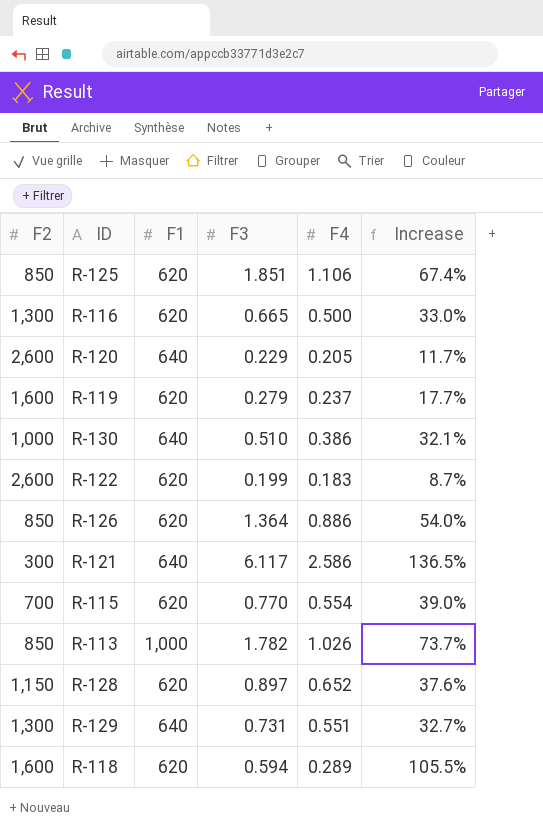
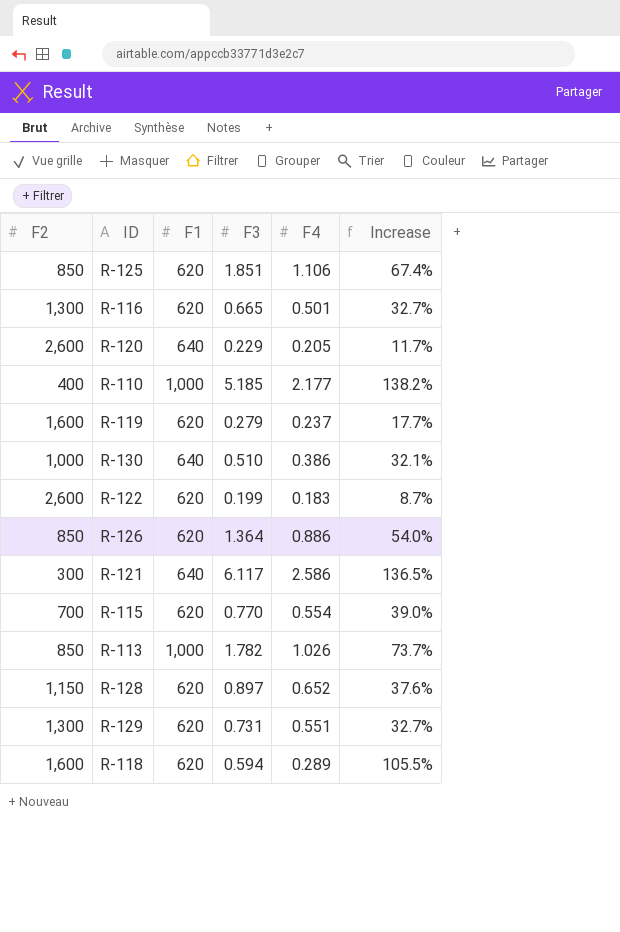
R-116 | F4: 0.500 -> 0.501
R-116 | Increase: 33.0% -> 32.7%
row R-110: none -> 400 | 1,000 | 5.185 | 2.177 | 138.2%
R-129 | F1: 640 -> 620

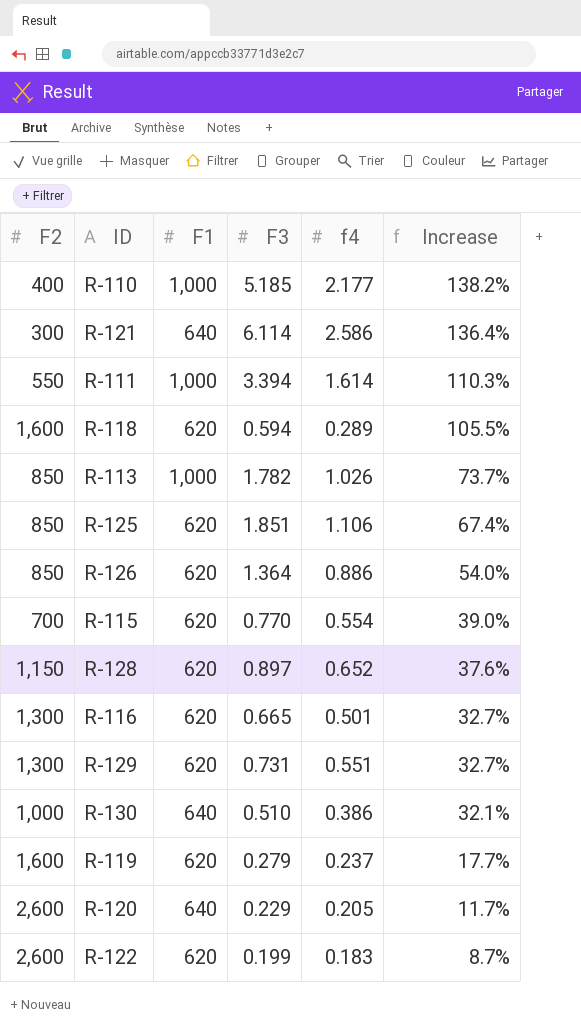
row order: none -> Increase descending
column name: F4 -> f4
R-121 | F3: 6.117 -> 6.114
R-121 | Increase: 136.5% -> 136.4%
row R-111: none -> 550 | 1,000 | 3.394 | 1.614 | 110.3%

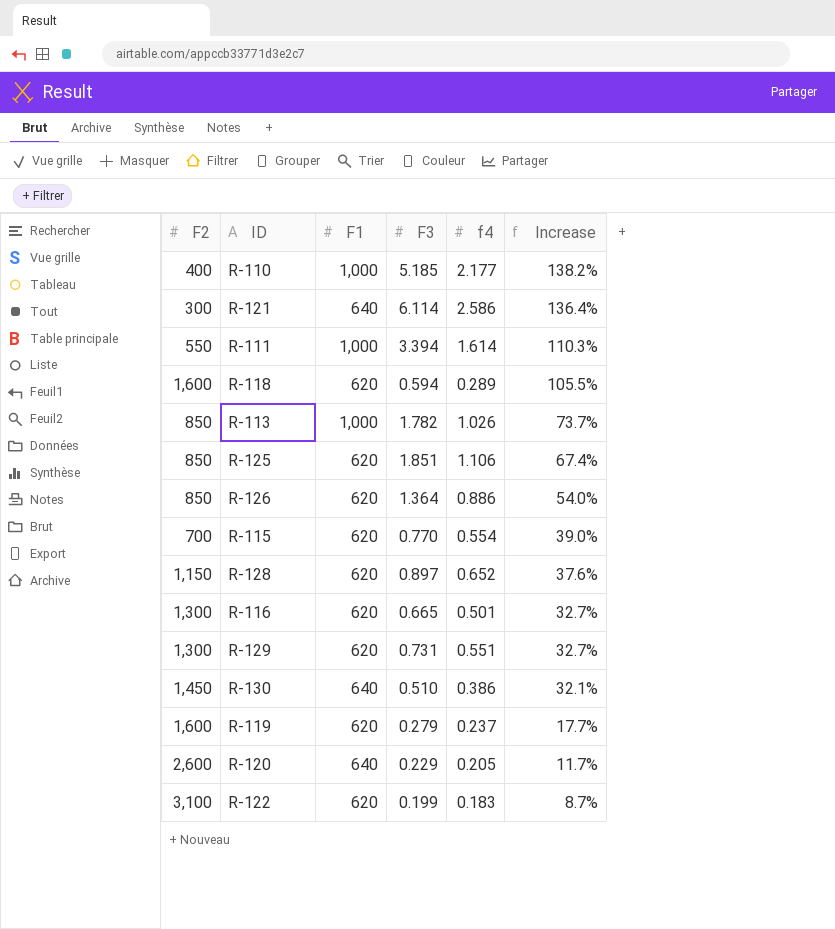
R-130 | F2: 1,000 -> 1,450
R-122 | F2: 2,600 -> 3,100

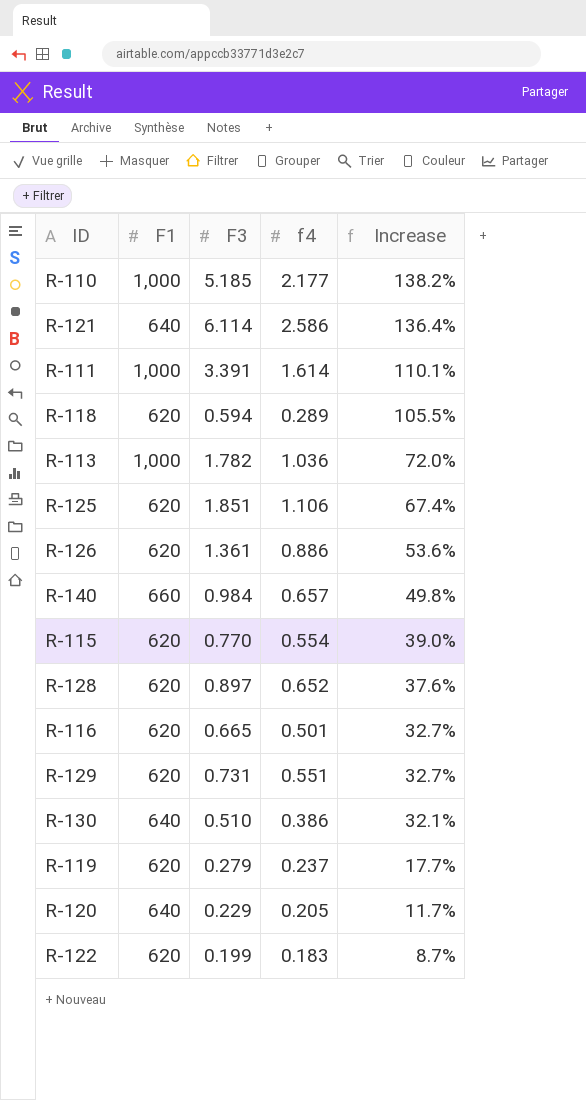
column F2 | position: 1 -> none
R-111 | F3: 3.394 -> 3.391
R-111 | Increase: 110.3% -> 110.1%
R-113 | f4: 1.026 -> 1.036
R-113 | Increase: 73.7% -> 72.0%
R-126 | F3: 1.364 -> 1.361
R-126 | Increase: 54.0% -> 53.6%
row R-140: none -> 660 | 0.984 | 0.657 | 49.8%

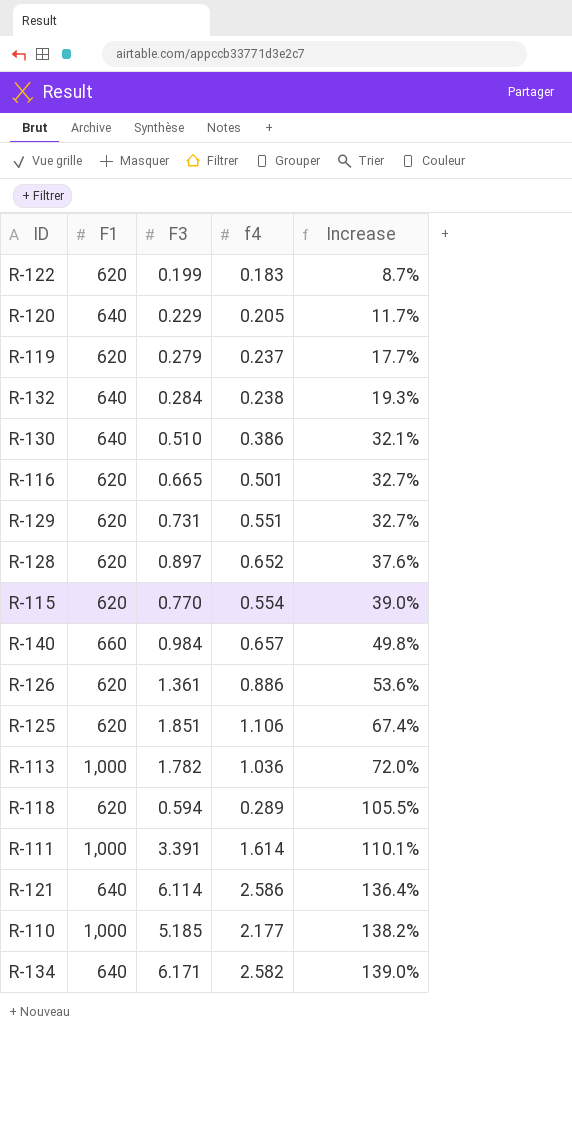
row order: Increase descending -> Increase ascending
row R-132: none -> 640 | 0.284 | 0.238 | 19.3%
row R-134: none -> 640 | 6.171 | 2.582 | 139.0%

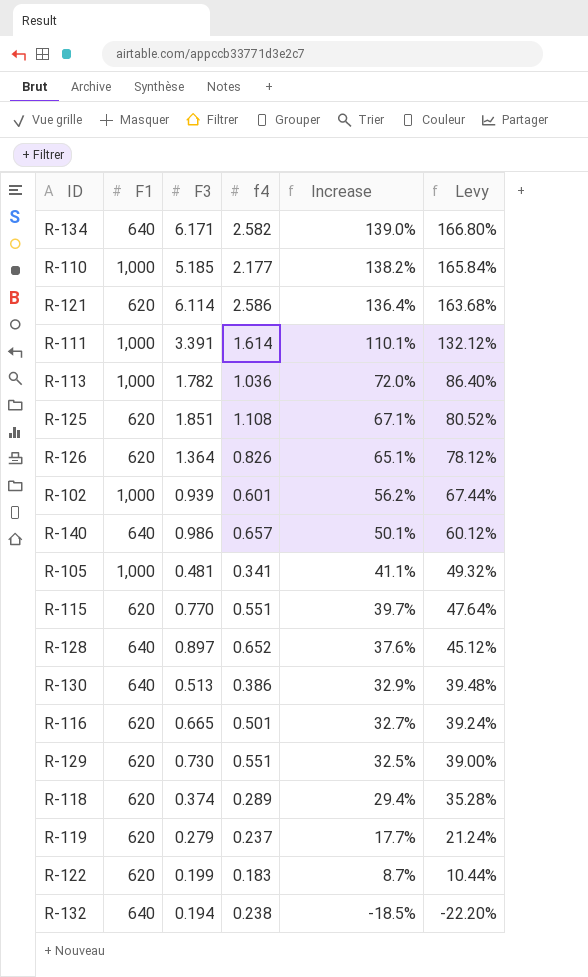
row order: Increase ascending -> Increase descending
column Levy | formula: none -> [Increase] * 1.2
row R-120: 640 | 0.229 | 0.205 | 11.7% -> none
R-121 | F1: 640 -> 620
R-125 | f4: 1.106 -> 1.108
R-125 | Increase: 67.4% -> 67.1%
R-126 | F3: 1.361 -> 1.364
R-126 | f4: 0.886 -> 0.826
R-126 | Increase: 53.6% -> 65.1%
row R-102: none -> 1,000 | 0.939 | 0.601 | 56.2% | 67.44%
R-140 | F1: 660 -> 640
R-140 | F3: 0.984 -> 0.986
R-140 | Increase: 49.8% -> 50.1%
row R-105: none -> 1,000 | 0.481 | 0.341 | 41.1% | 49.32%
R-115 | f4: 0.554 -> 0.551
R-115 | Increase: 39.0% -> 39.7%
R-128 | F1: 620 -> 640
R-130 | F3: 0.510 -> 0.513
R-130 | Increase: 32.1% -> 32.9%
R-129 | F3: 0.731 -> 0.730
R-129 | Increase: 32.7% -> 32.5%
R-118 | F3: 0.594 -> 0.374
R-118 | Increase: 105.5% -> 29.4%
R-132 | F3: 0.284 -> 0.194
R-132 | Increase: 19.3% -> -18.5%

